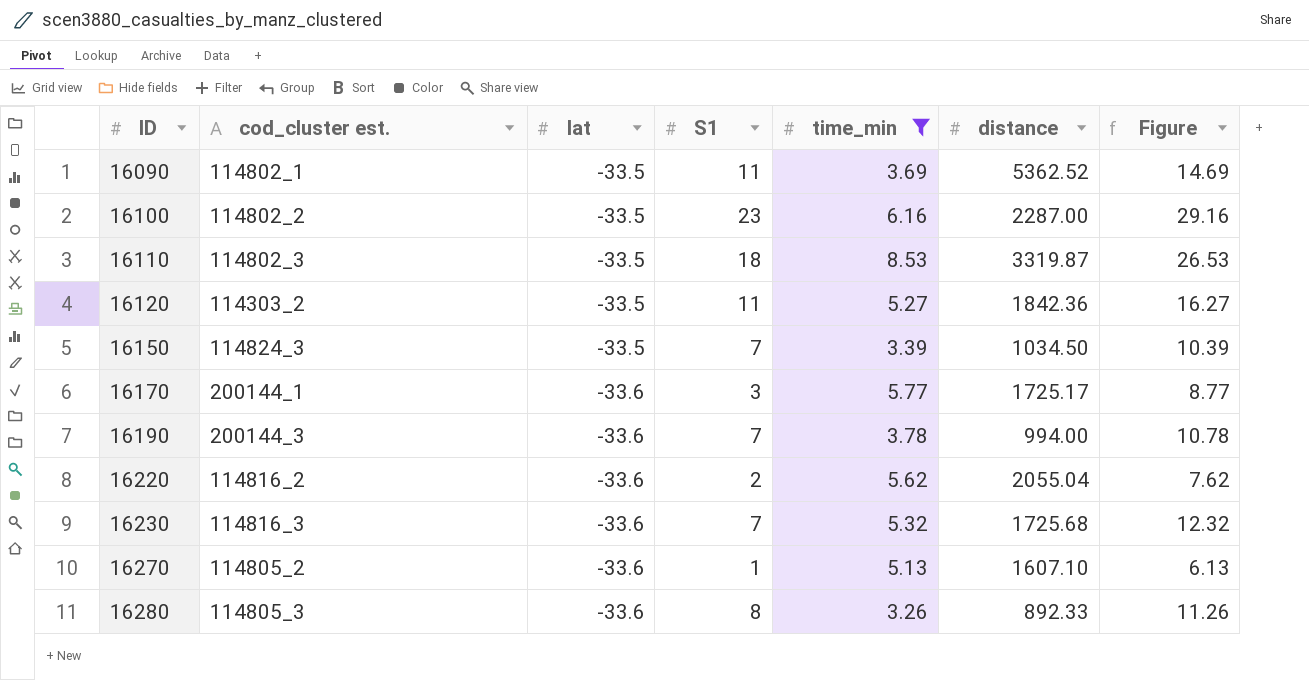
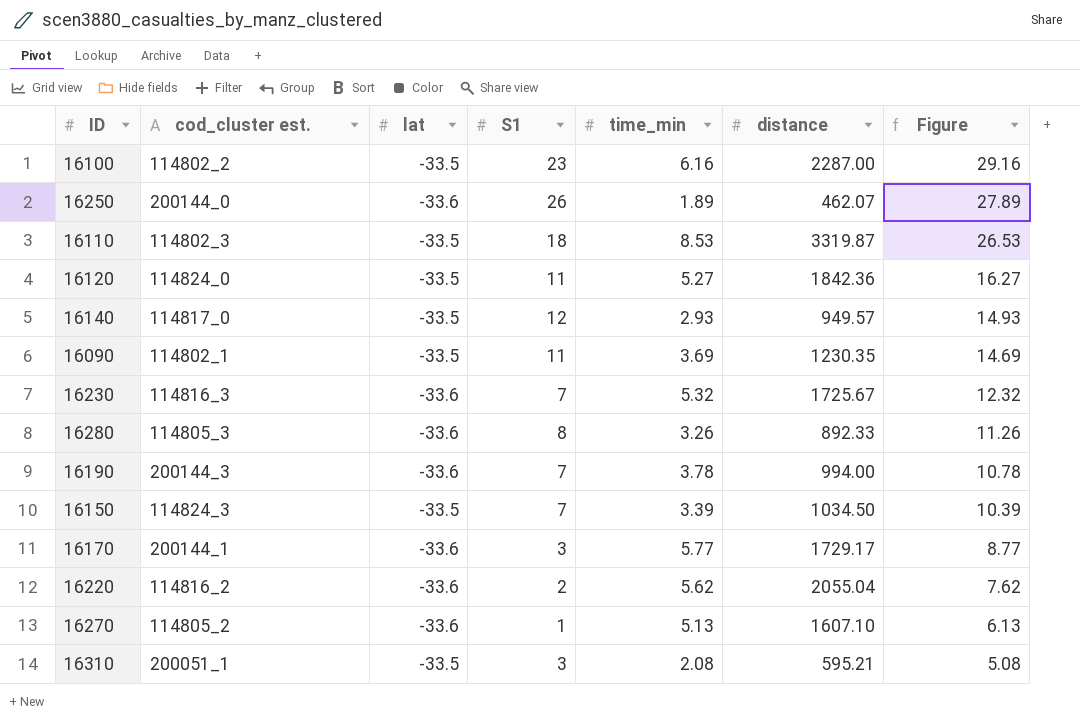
filter: time_min >= 3.26 -> none
row order: ID ascending -> Figure descending
16120 | cod_cluster est.: 114303_2 -> 114824_0
16090 | distance: 5362.52 -> 1230.35
16230 | distance: 1725.68 -> 1725.67
16170 | distance: 1725.17 -> 1729.17

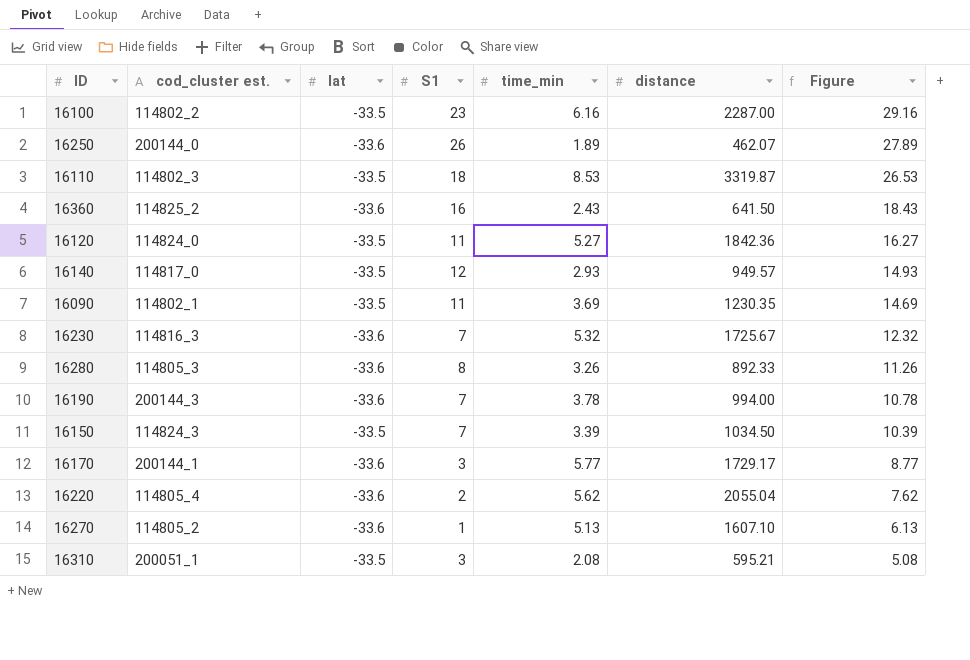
row 16360: none -> 114825_2 | -33.6 | 16 | 2.43 | 641.50 | 18.43
16220 | cod_cluster est.: 114816_2 -> 114805_4

